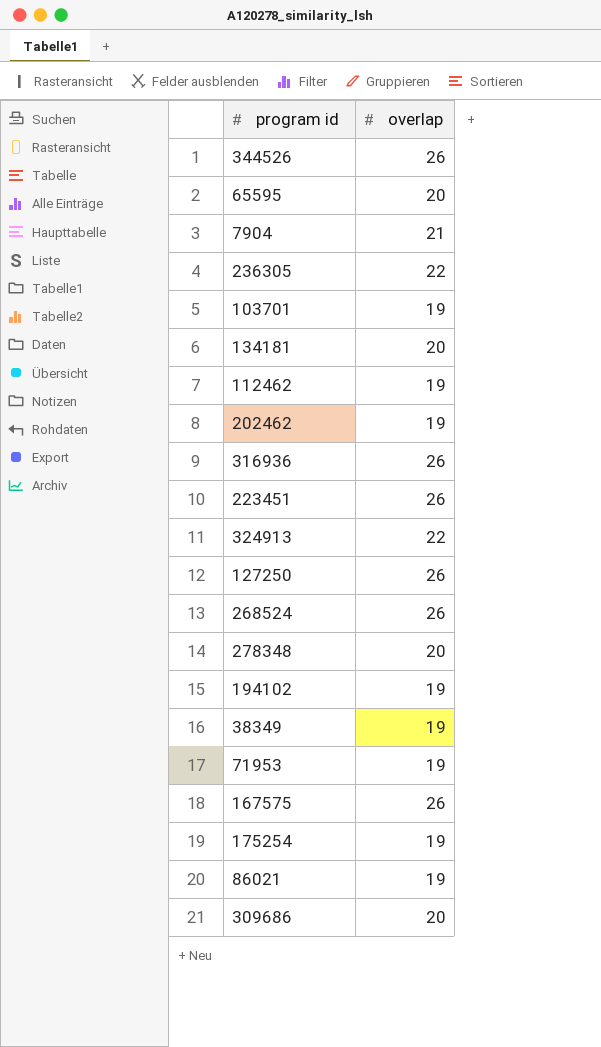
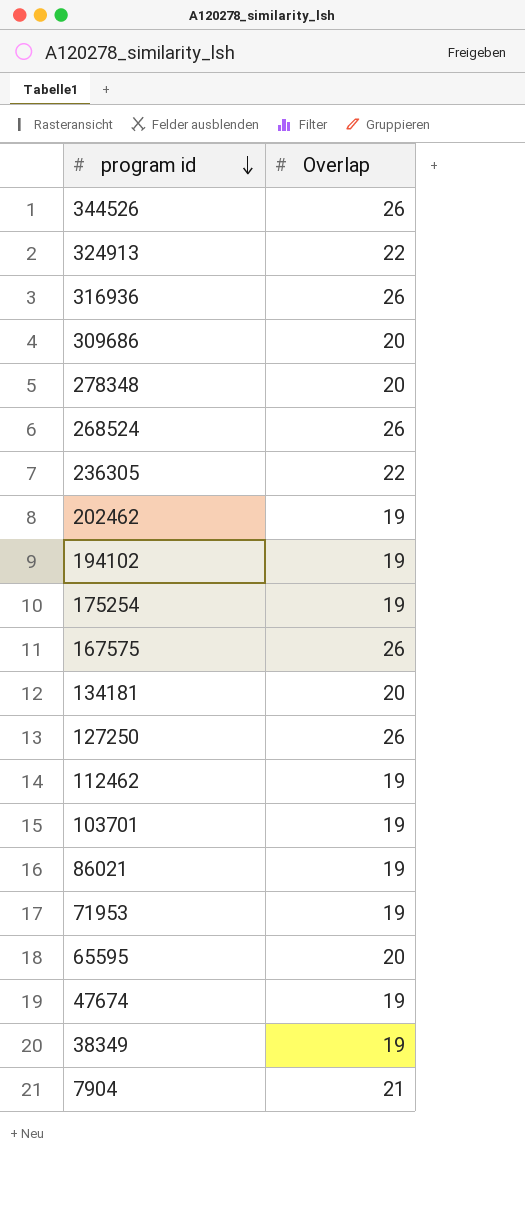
row order: none -> program id descending
column name: overlap -> Overlap
row 223451: 26 -> none
row 47674: none -> 19

